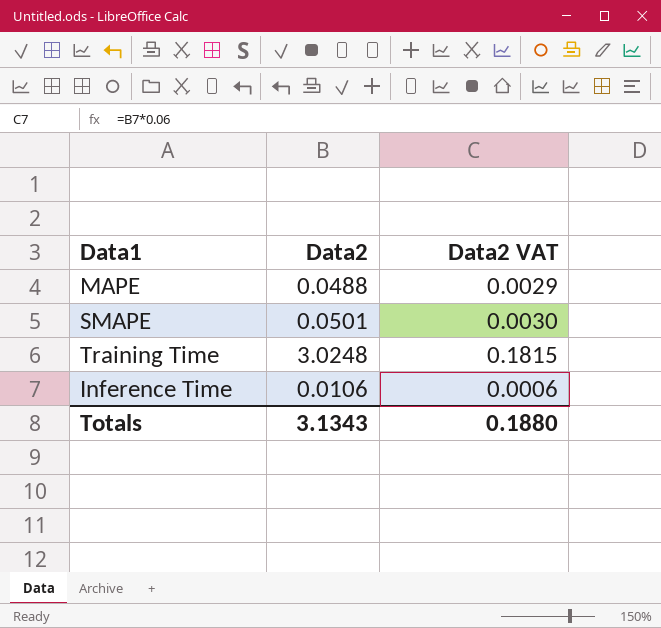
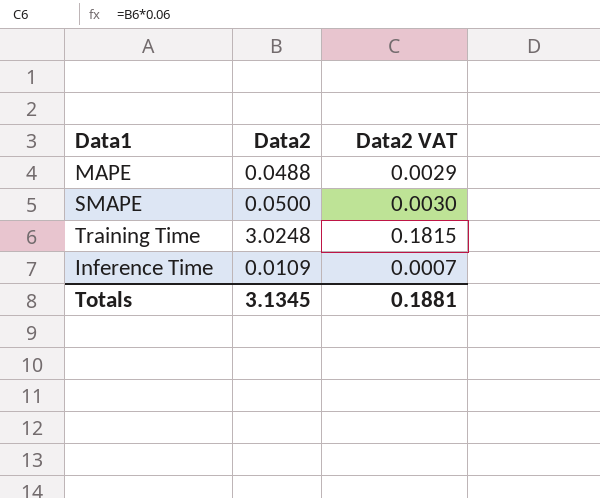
SMAPE | Data2: 0.0501 -> 0.0500
Inference Time | Data2: 0.0106 -> 0.0109
Inference Time | Data2 VAT: 0.0006 -> 0.0007
Totals | Data2: 3.1343 -> 3.1345
Totals | Data2 VAT: 0.1880 -> 0.1881

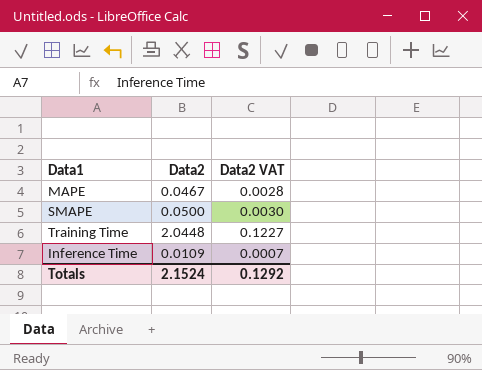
MAPE | Data2: 0.0488 -> 0.0467
MAPE | Data2 VAT: 0.0029 -> 0.0028
Training Time | Data2: 3.0248 -> 2.0448
Training Time | Data2 VAT: 0.1815 -> 0.1227
Totals | Data2: 3.1345 -> 2.1524
Totals | Data2 VAT: 0.1881 -> 0.1292

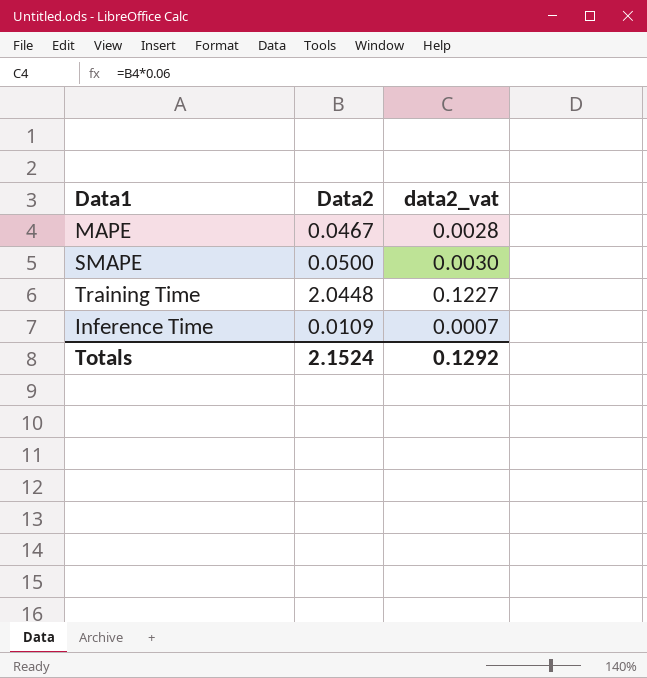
column name: Data2 VAT -> data2_vat

